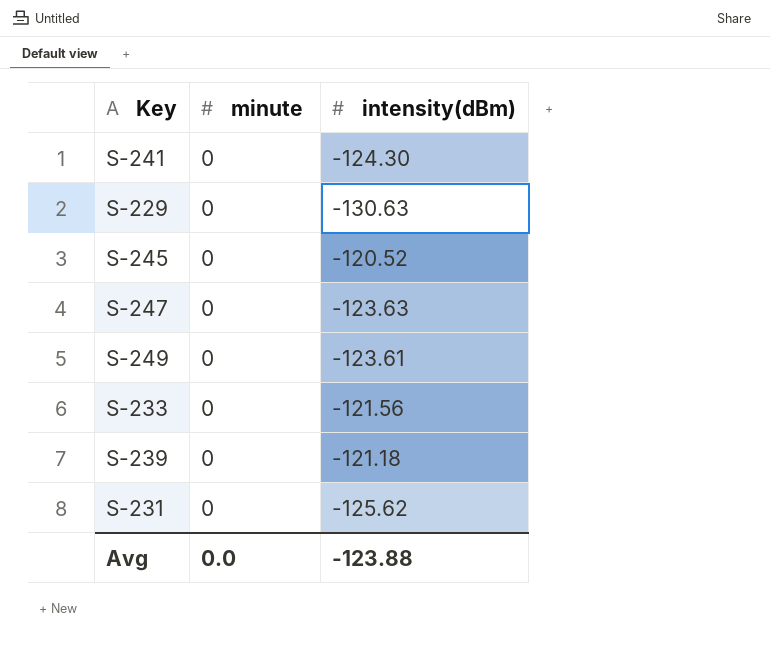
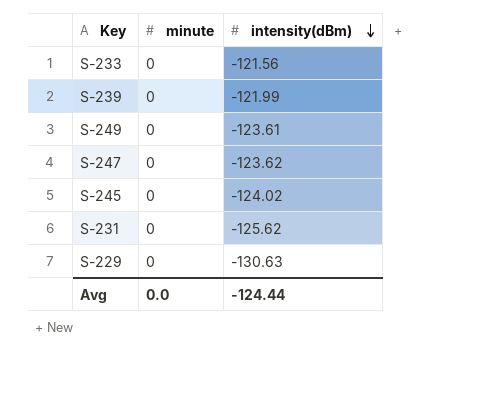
row order: none -> intensity(dBm) descending
row S-241: 0 | -124.30 -> none
S-239 | intensity(dBm): -121.18 -> -121.99
S-247 | intensity(dBm): -123.63 -> -123.62
S-245 | intensity(dBm): -120.52 -> -124.02
Avg | intensity(dBm): -123.88 -> -124.44

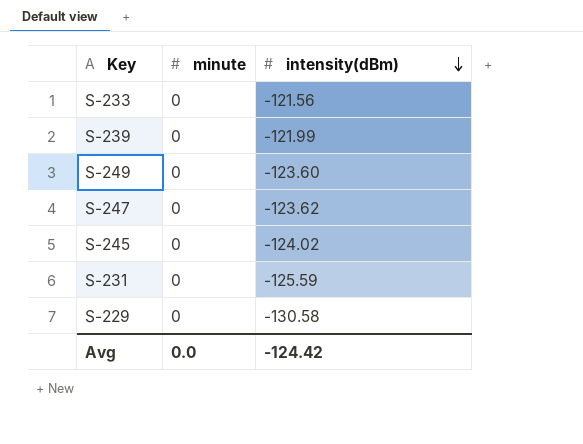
S-249 | intensity(dBm): -123.61 -> -123.60
S-231 | intensity(dBm): -125.62 -> -125.59
S-229 | intensity(dBm): -130.63 -> -130.58
Avg | intensity(dBm): -124.44 -> -124.42

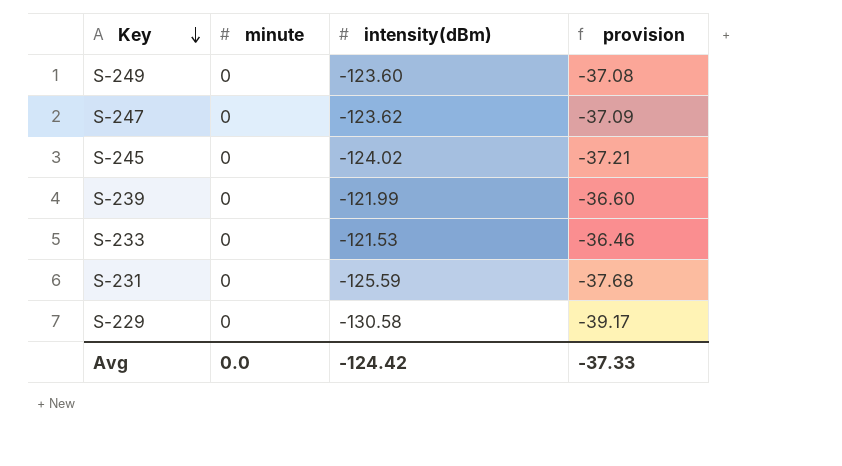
row order: intensity(dBm) descending -> Key descending
column provision | formula: none -> [intensity(dBm)] * 0.3
S-233 | intensity(dBm): -121.56 -> -121.53

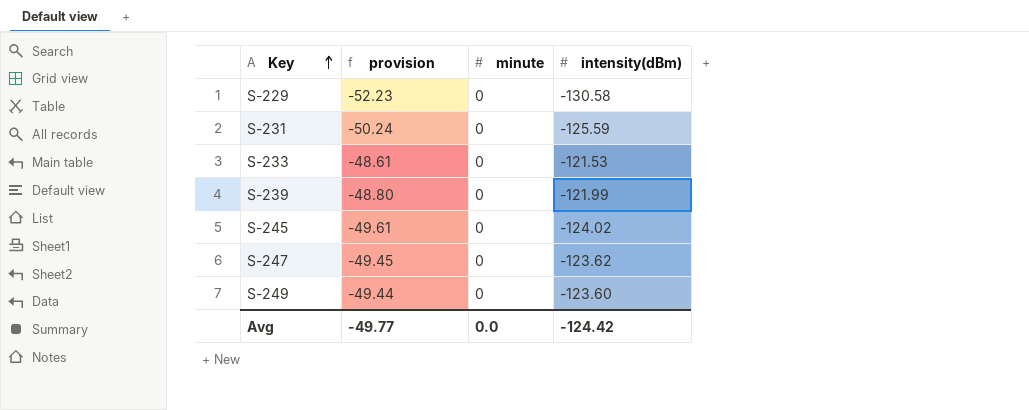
row order: Key descending -> Key ascending
column provision | formula: [intensity(dBm)] * 0.3 -> [intensity(dBm)] * 0.4
column provision | position: 4 -> 2
Avg | provision: -37.33 -> -49.77

